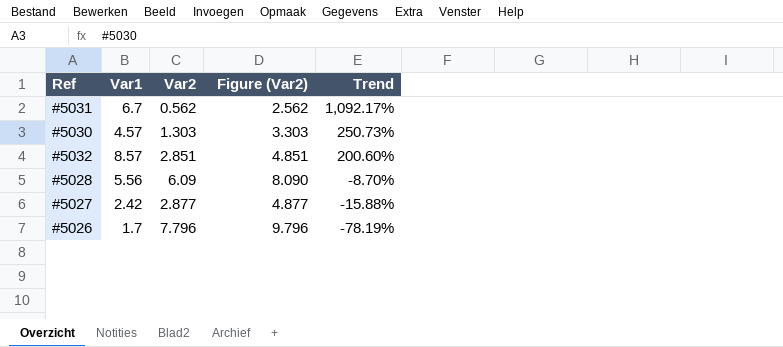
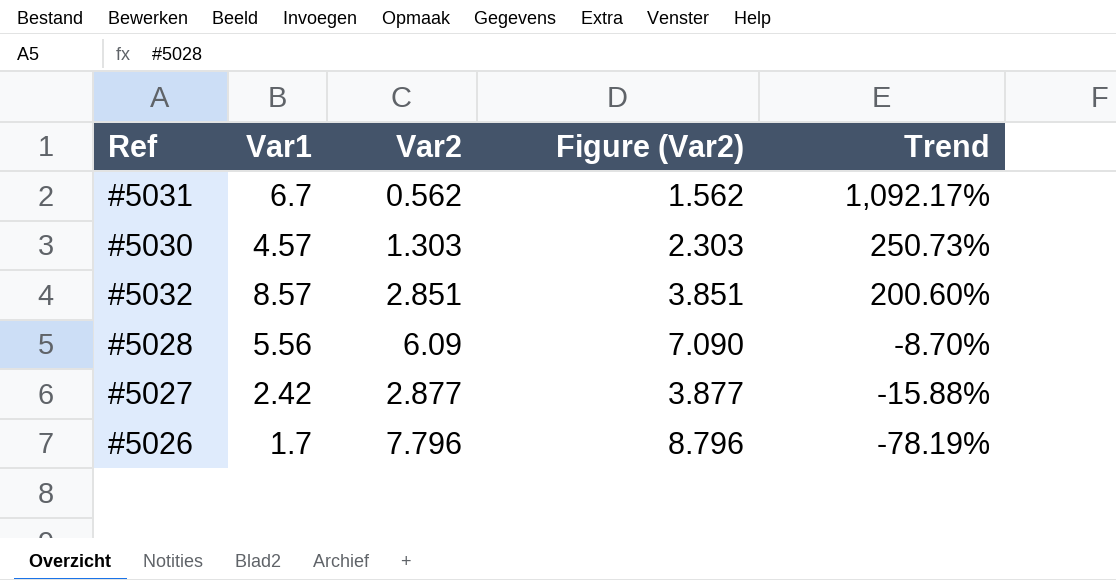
column Figure (Var2) | formula: [Var2] + 2 -> [Var2] + 1

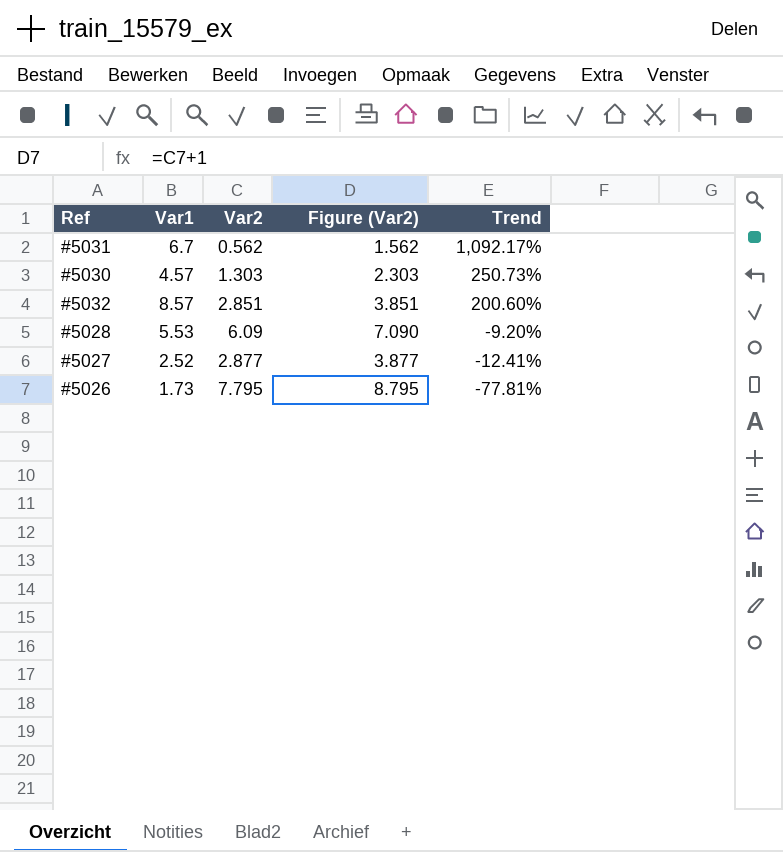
#5028 | Var1: 5.56 -> 5.53
#5028 | Trend: -8.70% -> -9.20%
#5027 | Var1: 2.42 -> 2.52
#5027 | Trend: -15.88% -> -12.41%
#5026 | Var1: 1.7 -> 1.73
#5026 | Var2: 7.796 -> 7.795
#5026 | Figure (Var2): 8.796 -> 8.795
#5026 | Trend: -78.19% -> -77.81%

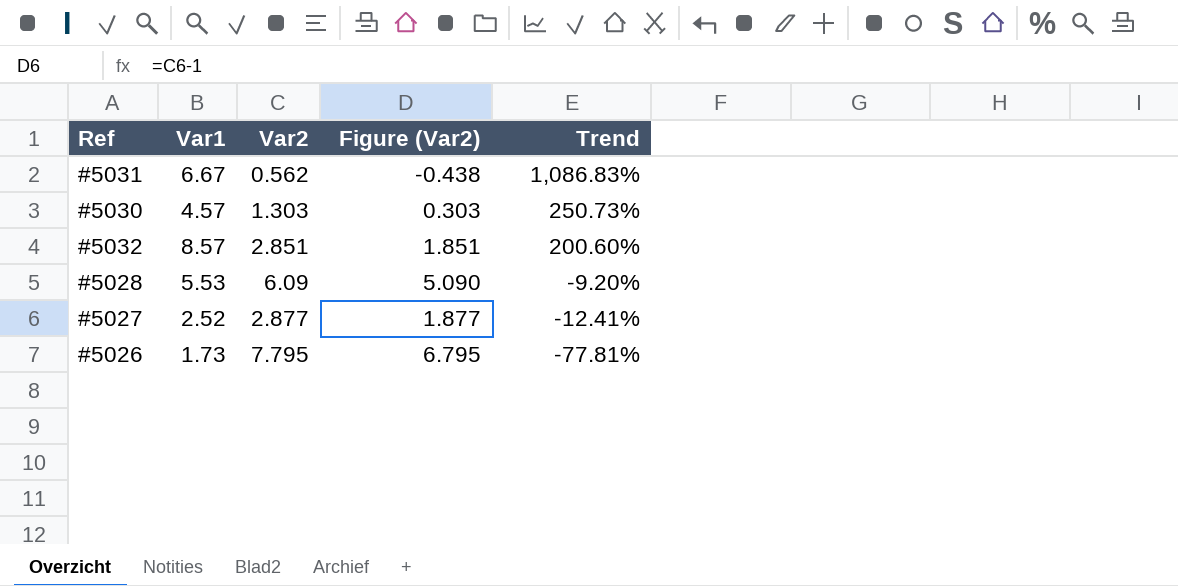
column Figure (Var2) | formula: [Var2] + 1 -> [Var2] - 1
#5031 | Var1: 6.7 -> 6.67
#5031 | Trend: 1,092.17% -> 1,086.83%

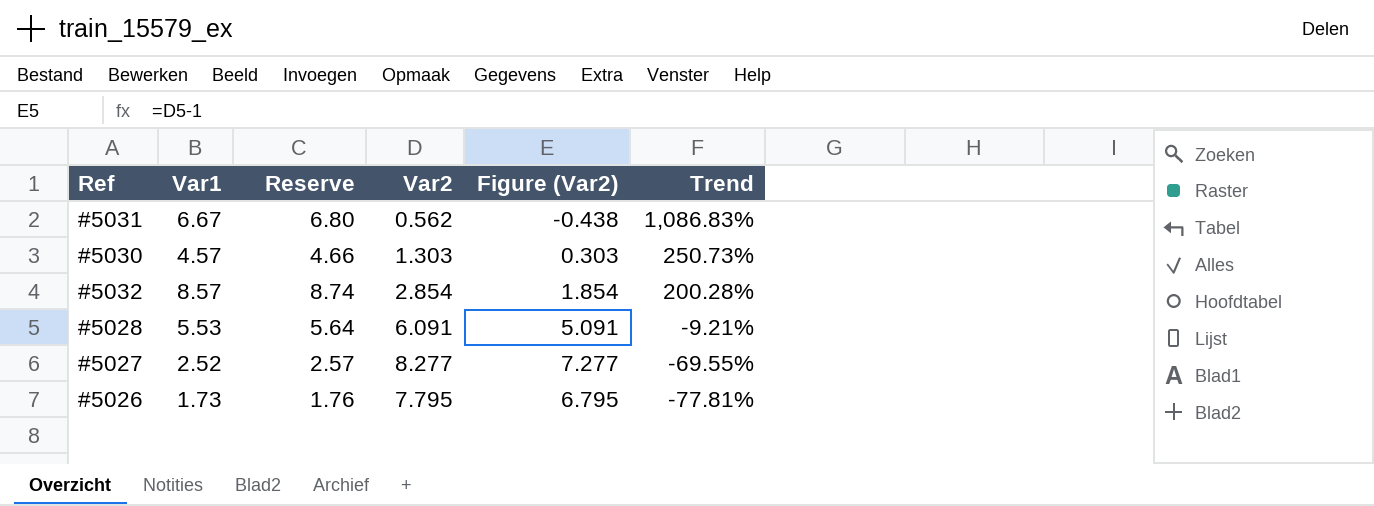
column Reserve | formula: none -> [Var1] * 1.02
#5032 | Var2: 2.851 -> 2.854
#5032 | Figure (Var2): 1.851 -> 1.854
#5032 | Trend: 200.60% -> 200.28%
#5028 | Var2: 6.09 -> 6.091
#5028 | Figure (Var2): 5.090 -> 5.091
#5028 | Trend: -9.20% -> -9.21%
#5027 | Var2: 2.877 -> 8.277
#5027 | Figure (Var2): 1.877 -> 7.277
#5027 | Trend: -12.41% -> -69.55%

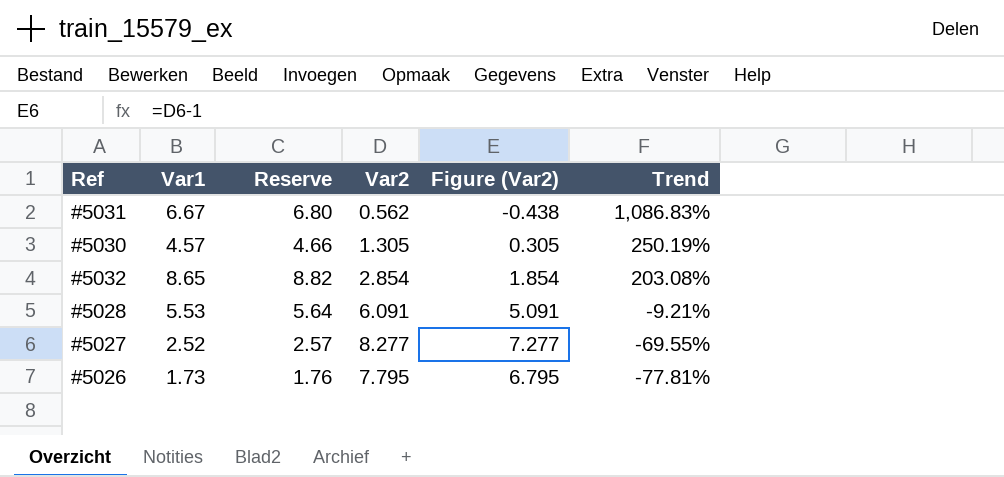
#5030 | Var2: 1.303 -> 1.305
#5030 | Figure (Var2): 0.303 -> 0.305
#5030 | Trend: 250.73% -> 250.19%
#5032 | Var1: 8.57 -> 8.65
#5032 | Reserve: 8.74 -> 8.82
#5032 | Trend: 200.28% -> 203.08%

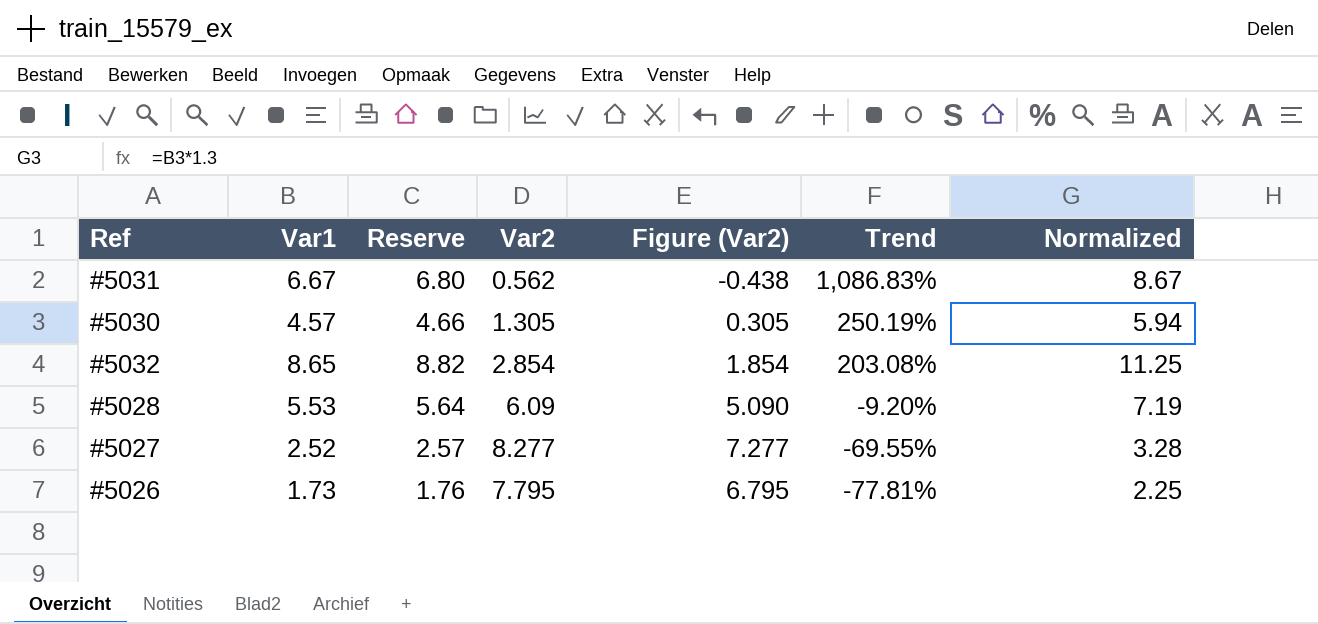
column Normalized | formula: none -> [Var1] * 1.3
#5028 | Var2: 6.091 -> 6.09
#5028 | Figure (Var2): 5.091 -> 5.090
#5028 | Trend: -9.21% -> -9.20%

